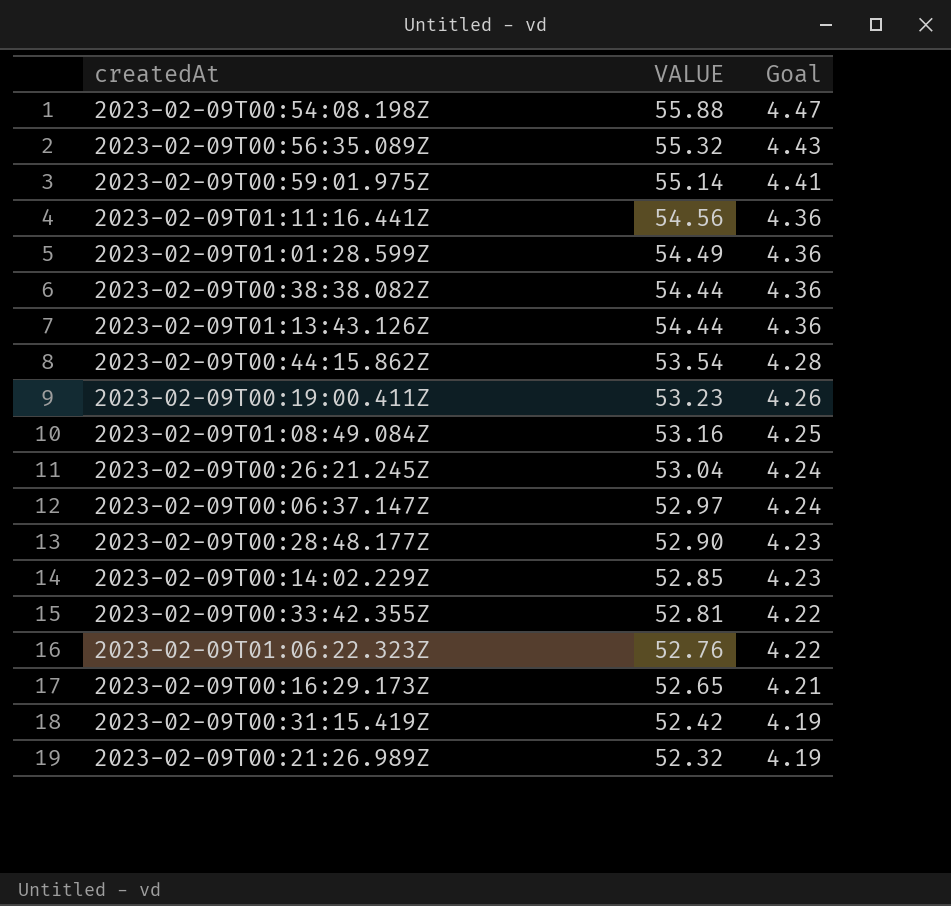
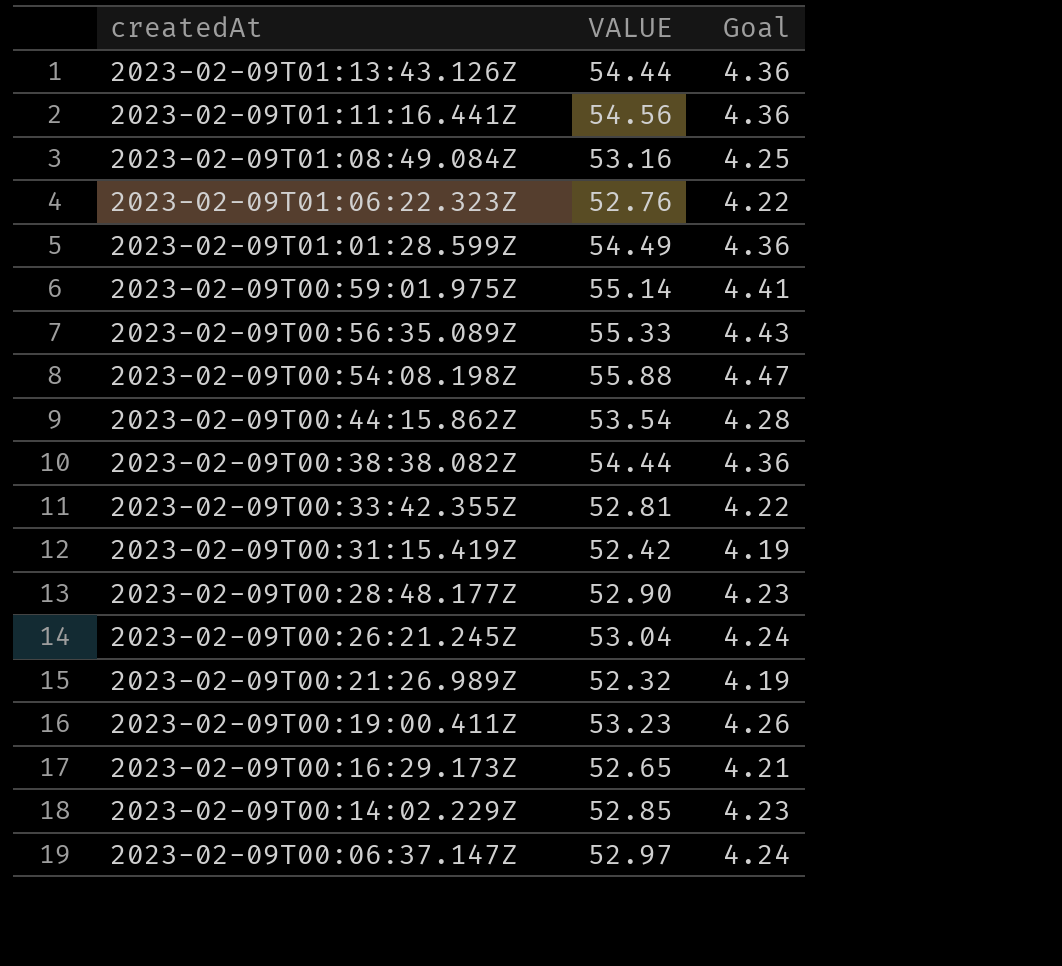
row order: VALUE descending -> createdAt descending
2023-02-09T00:56:35.089Z | VALUE: 55.32 -> 55.33

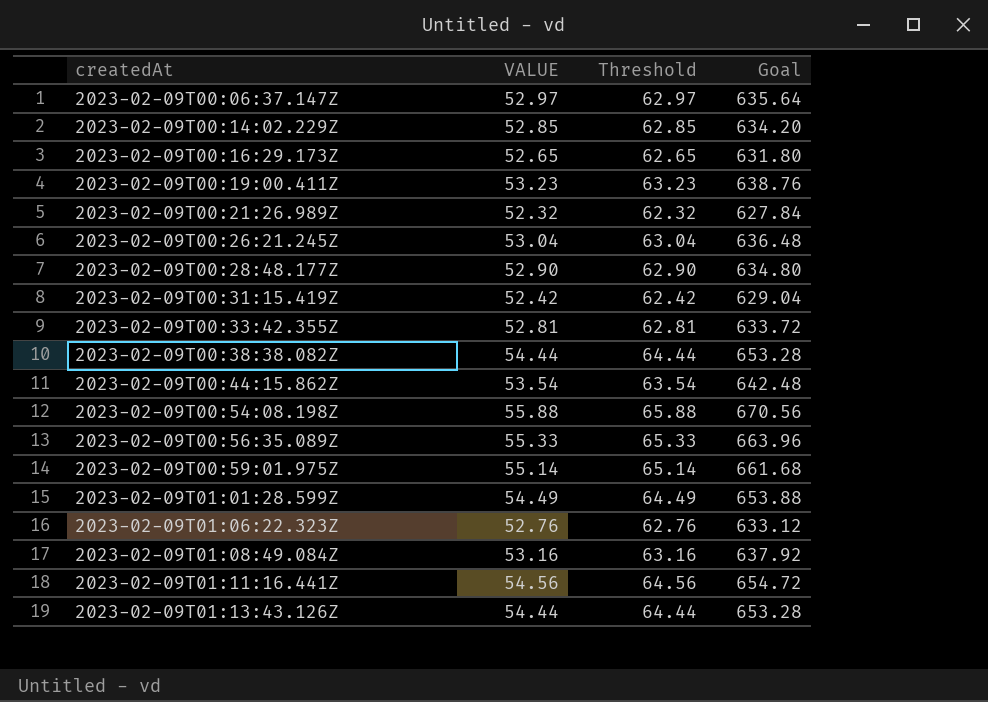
row order: createdAt descending -> createdAt ascending
column Threshold | formula: none -> [VALUE] + 10
column Goal | formula: [VALUE] * 0.08 -> [VALUE] * 12

